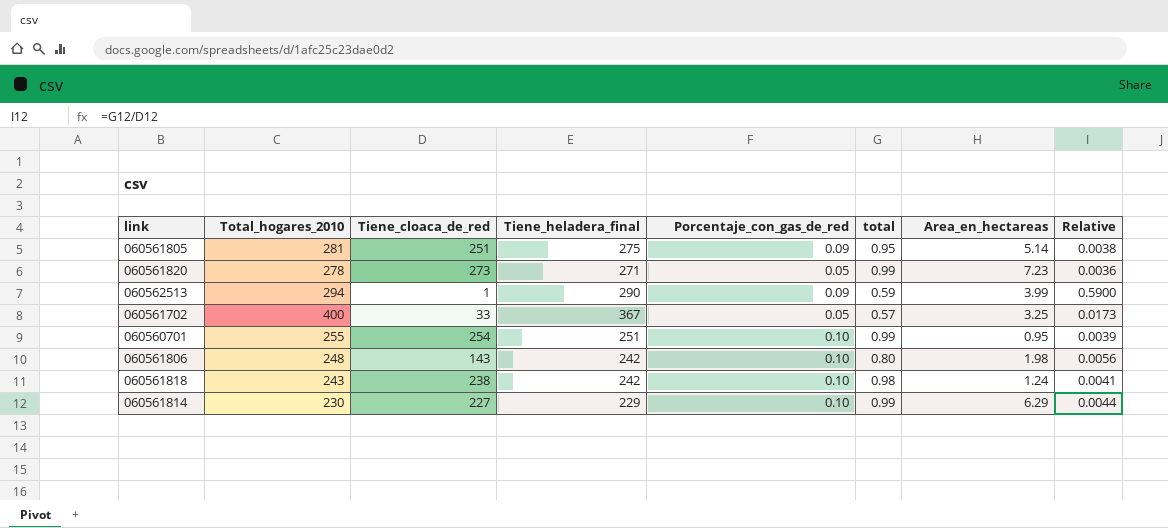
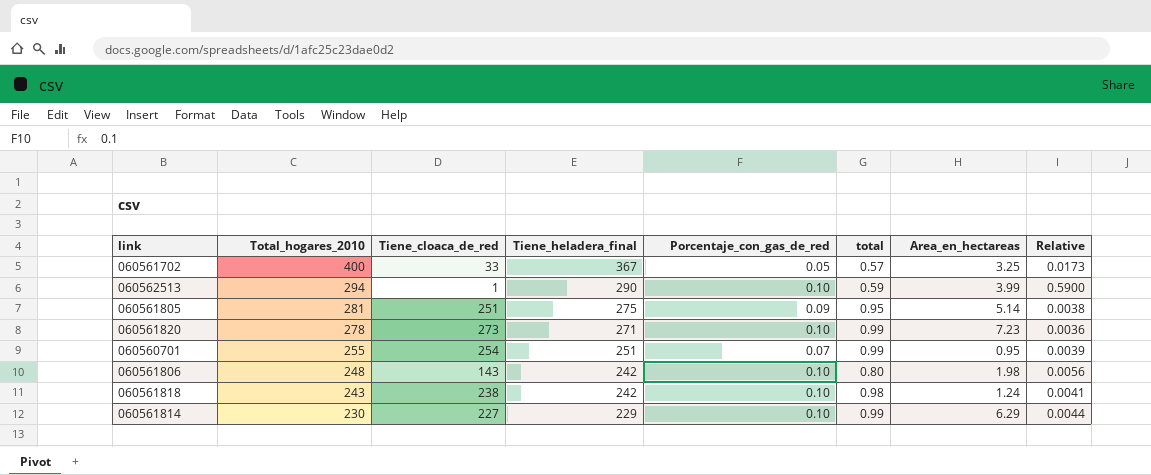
row order: none -> Total_hogares_2010 descending
060562513 | Porcentaje_con_gas_de_red: 0.09 -> 0.10
060561820 | Porcentaje_con_gas_de_red: 0.05 -> 0.10
060560701 | Porcentaje_con_gas_de_red: 0.10 -> 0.07

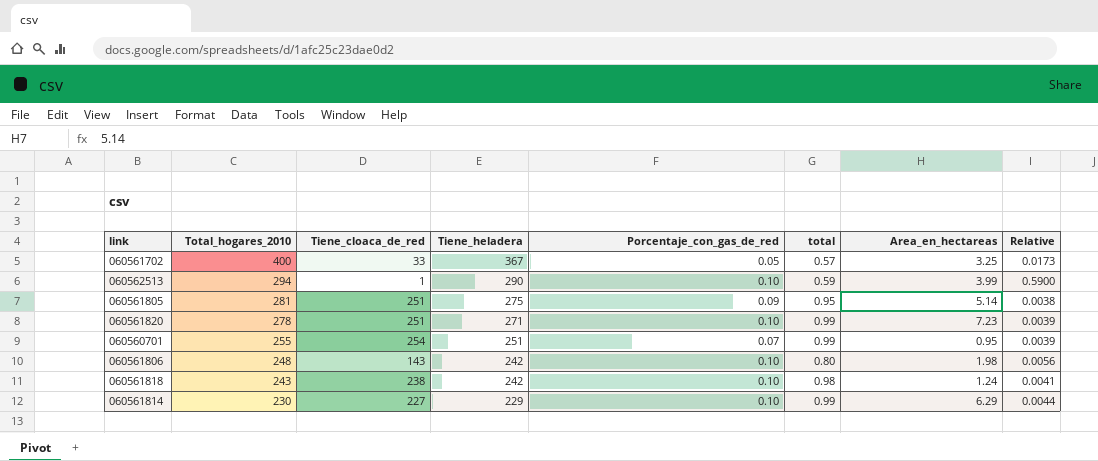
column name: Tiene_heladera_final -> Tiene_heladera
060561820 | Tiene_cloaca_de_red: 273 -> 251
060561820 | Relative: 0.0036 -> 0.0039

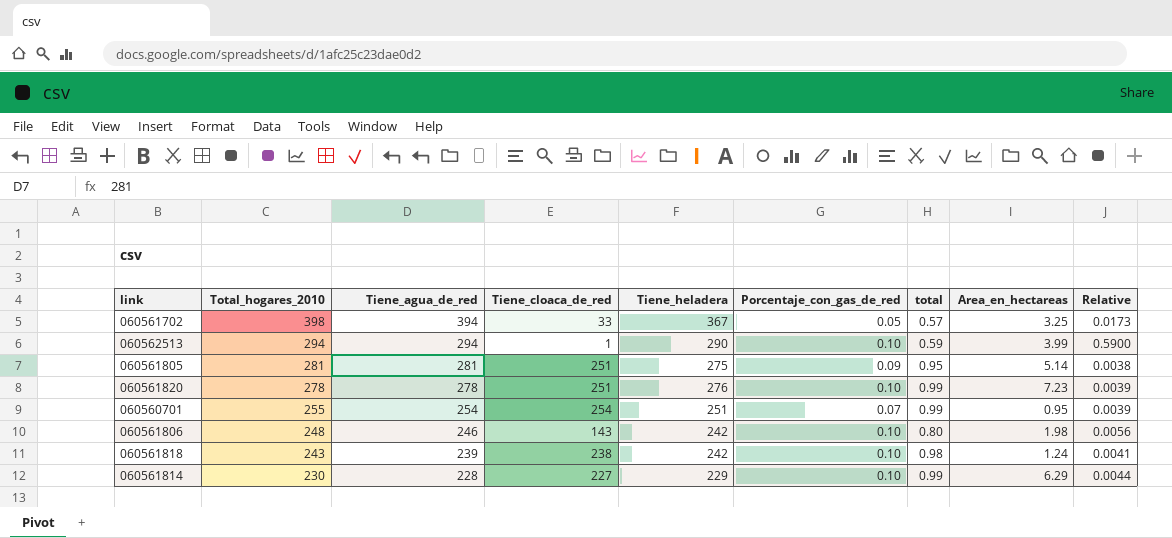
column Tiene_agua_de_red | position: none -> 3
060561702 | Total_hogares_2010: 400 -> 398
060561820 | Tiene_heladera: 271 -> 276

